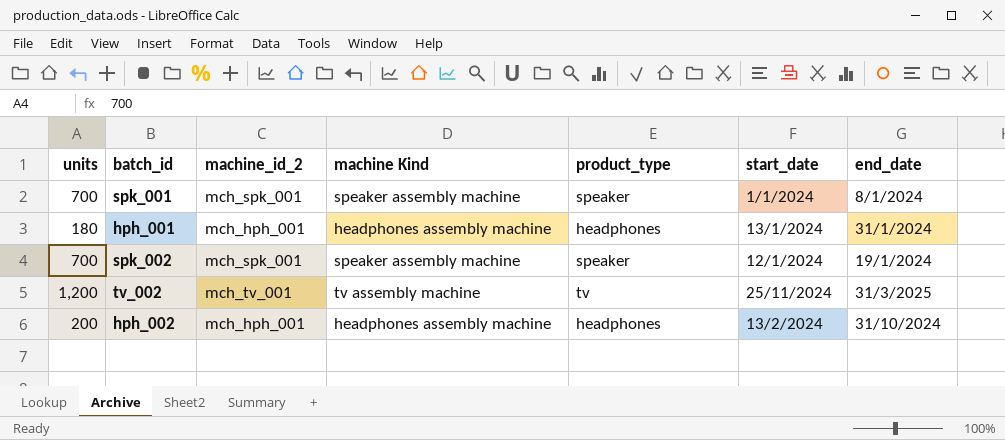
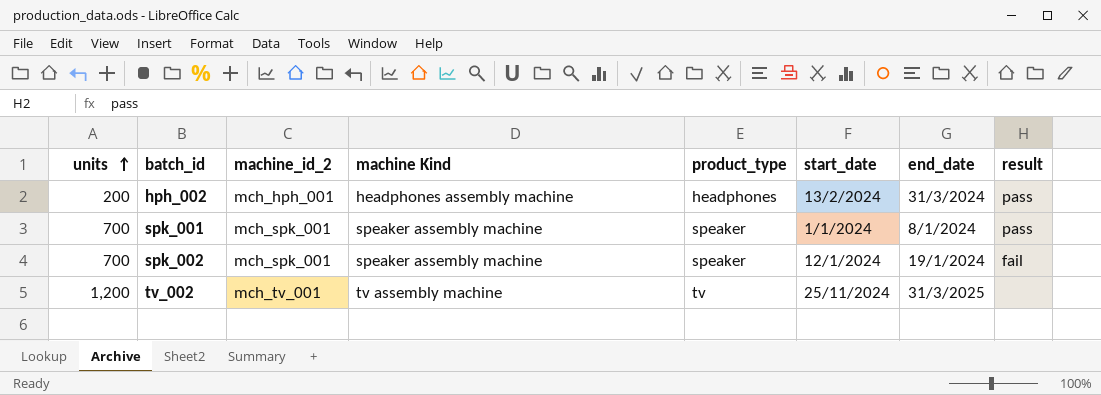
row order: none -> units ascending
column result | position: none -> 8
row hph_001: 180 | mch_hph_001 | headphones assembly machine | headphones | 13/1/2024 | 31/1/2024 -> none
hph_002 | end_date: 31/10/2024 -> 31/3/2024

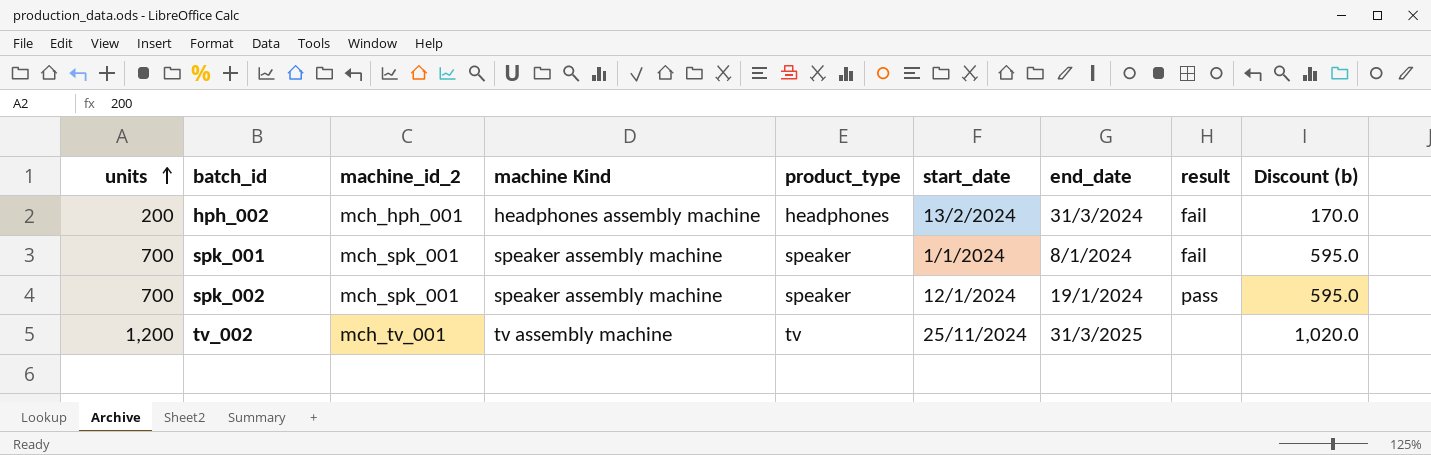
column Discount (b) | formula: none -> [units] * 0.85
hph_002 | result: pass -> fail
spk_001 | result: pass -> fail
spk_002 | result: fail -> pass

